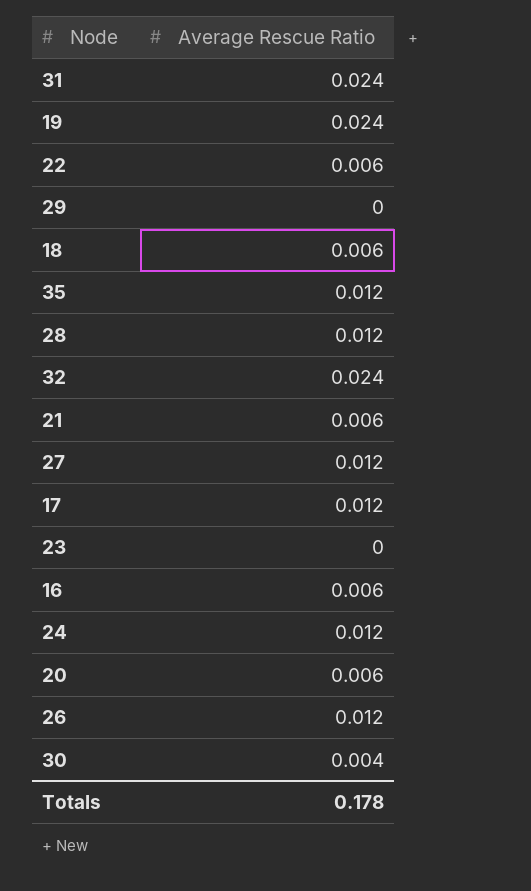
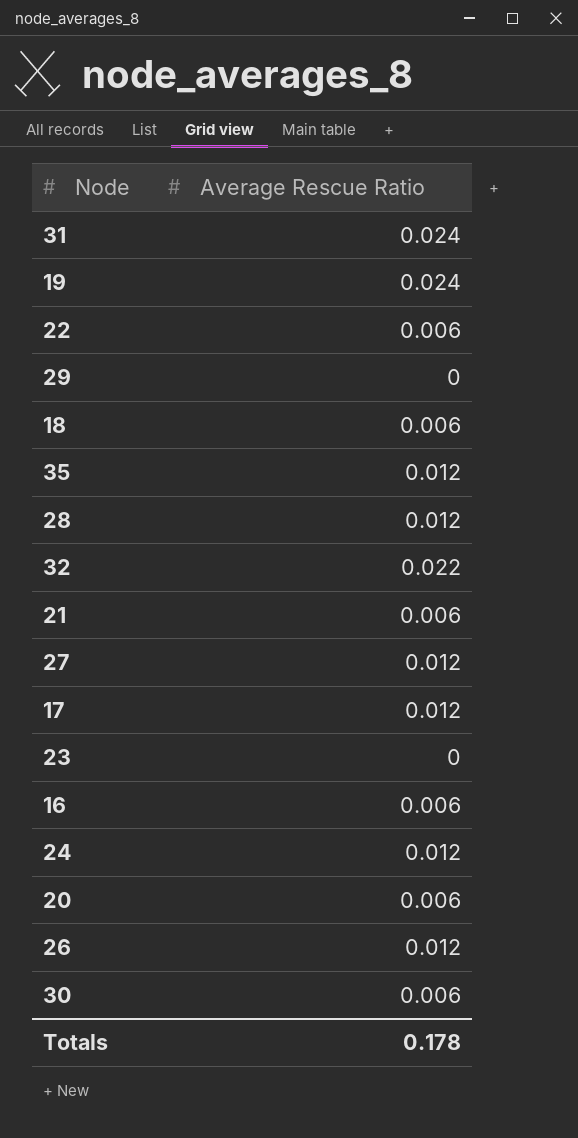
32 | Average Rescue Ratio: 0.024 -> 0.022
30 | Average Rescue Ratio: 0.004 -> 0.006

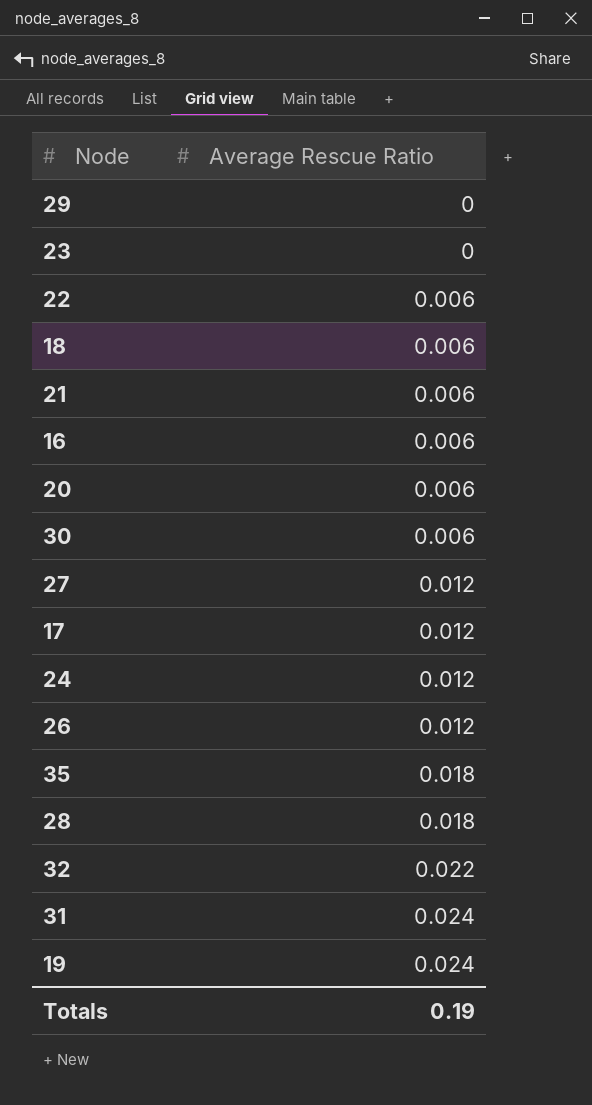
row order: none -> Average Rescue Ratio ascending
35 | Average Rescue Ratio: 0.012 -> 0.018
28 | Average Rescue Ratio: 0.012 -> 0.018
Totals | Average Rescue Ratio: 0.178 -> 0.19

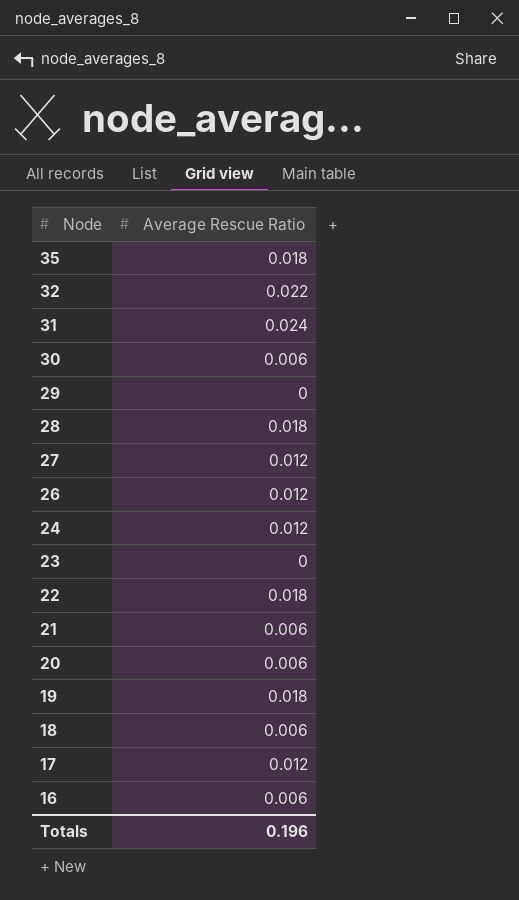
row order: Average Rescue Ratio ascending -> Node descending
22 | Average Rescue Ratio: 0.006 -> 0.018
19 | Average Rescue Ratio: 0.024 -> 0.018
Totals | Average Rescue Ratio: 0.19 -> 0.196

